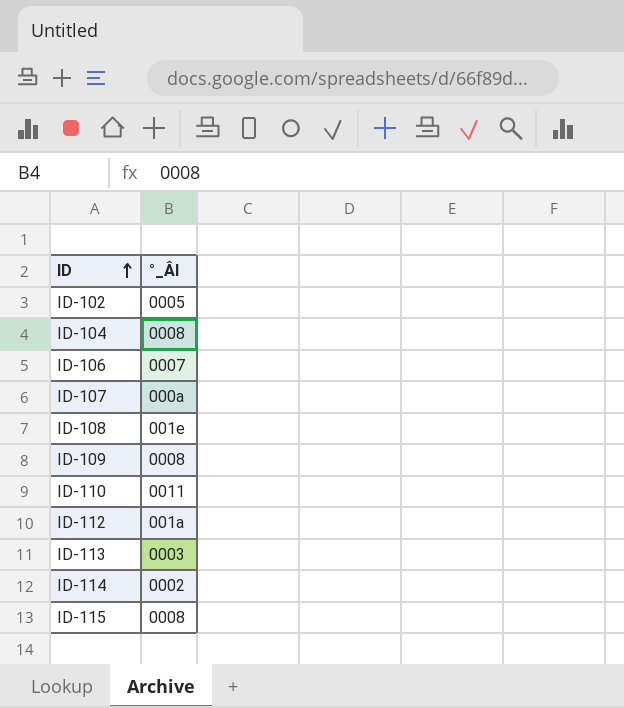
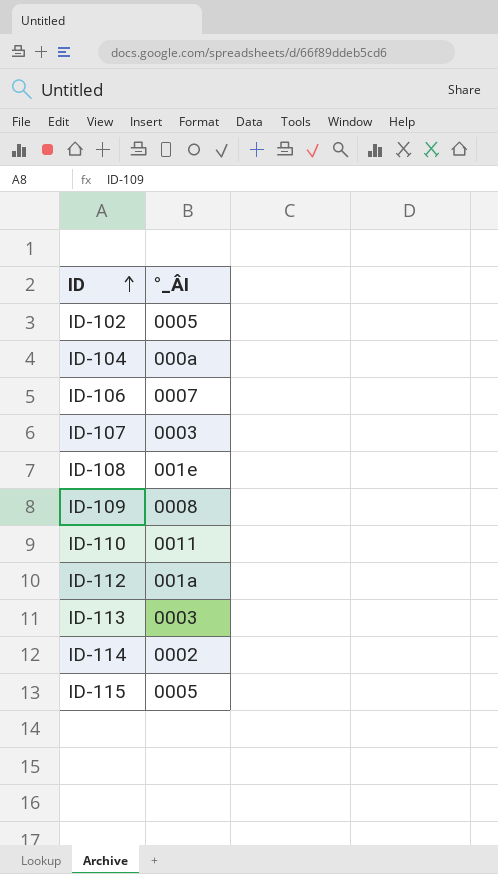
ID-104 | °_ÂI: 0008 -> 000a
ID-107 | °_ÂI: 000a -> 0003
ID-115 | °_ÂI: 0008 -> 0005

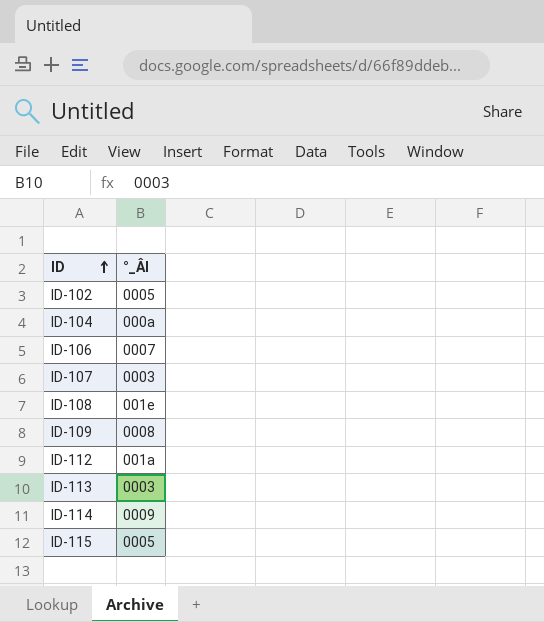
row ID-110: 0011 -> none
ID-114 | °_ÂI: 0002 -> 0009

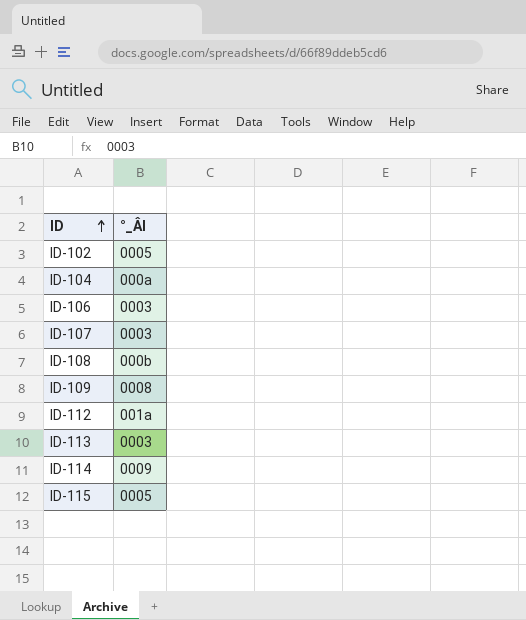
ID-106 | °_ÂI: 0007 -> 0003
ID-108 | °_ÂI: 001e -> 000b

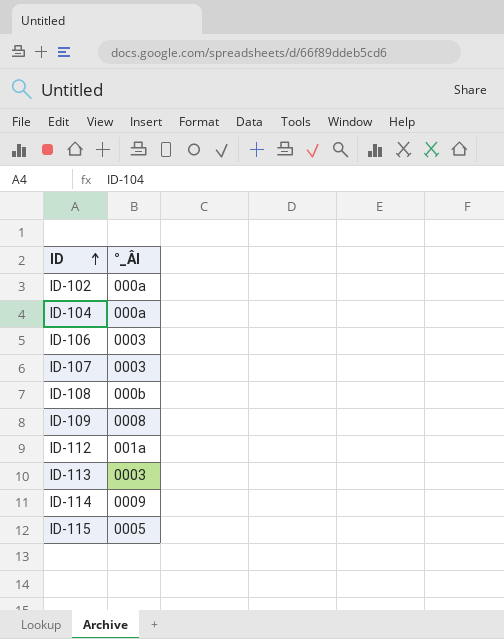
ID-102 | °_ÂI: 0005 -> 000a

